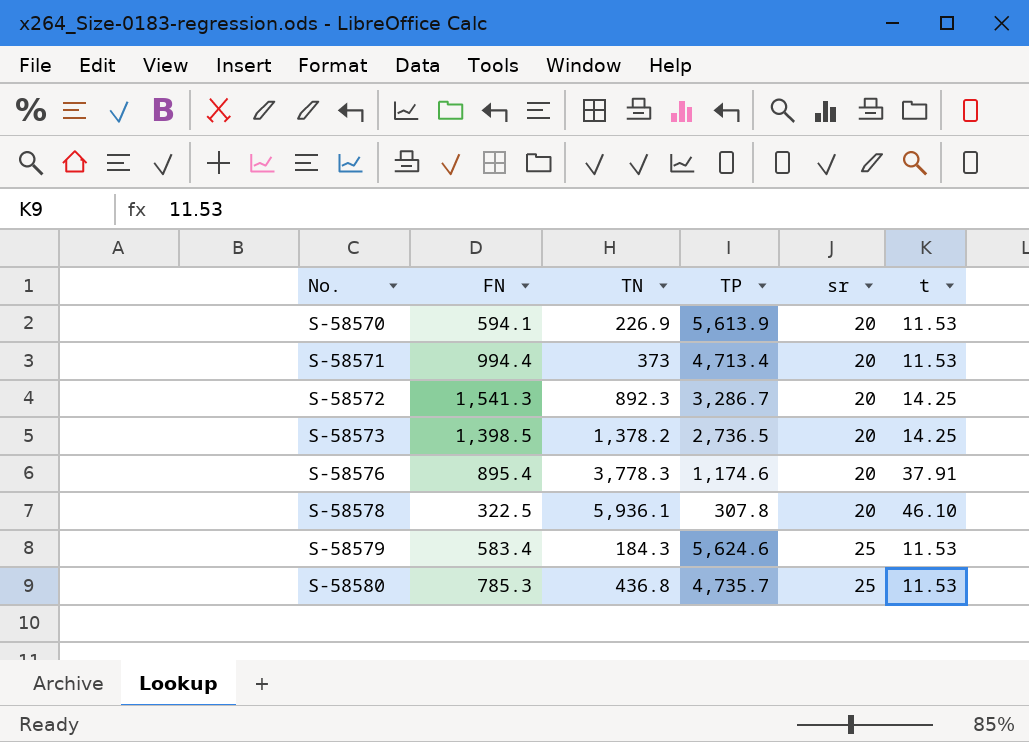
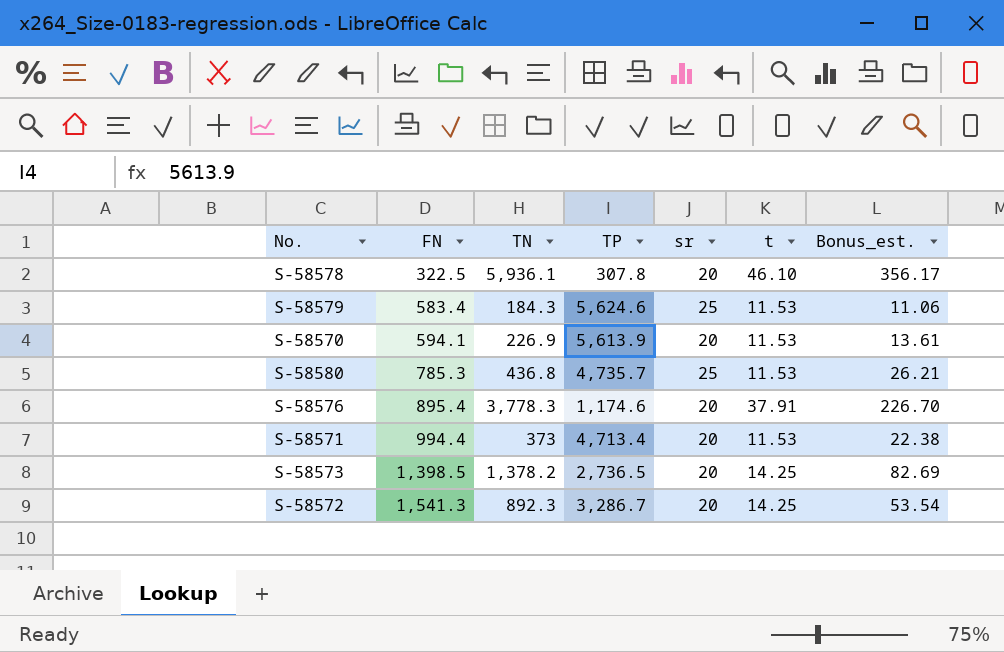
row order: No. ascending -> FN ascending
column Bonus_est. | formula: none -> [TN] * 0.06

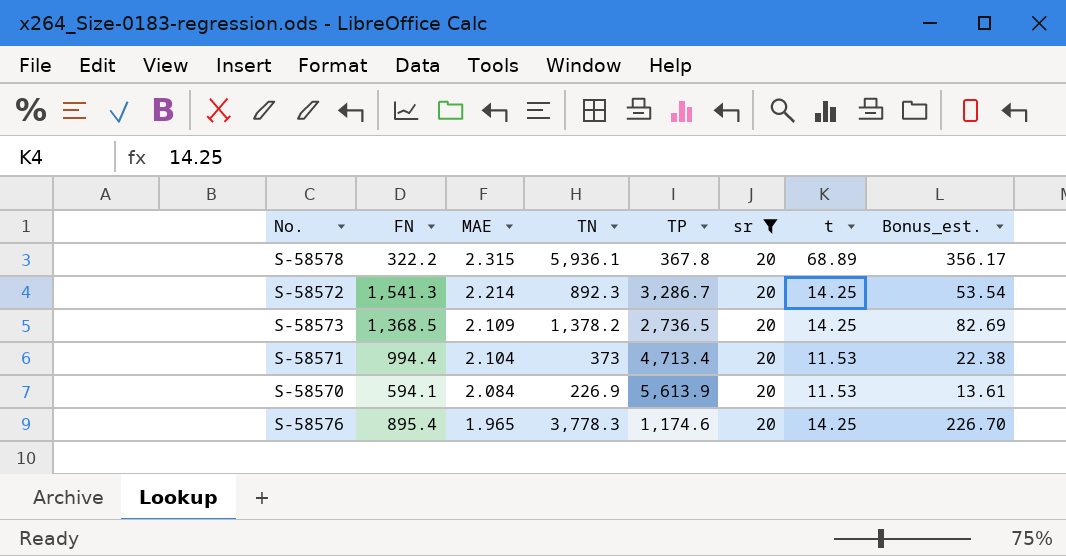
filter: none -> sr = 20
row order: FN ascending -> MAE descending
column MAE | position: none -> 3
S-58578 | FN: 322.5 -> 322.2
S-58578 | TP: 307.8 -> 367.8
S-58578 | t: 46.10 -> 68.89
S-58573 | FN: 1,398.5 -> 1,368.5
S-58576 | t: 37.91 -> 14.25

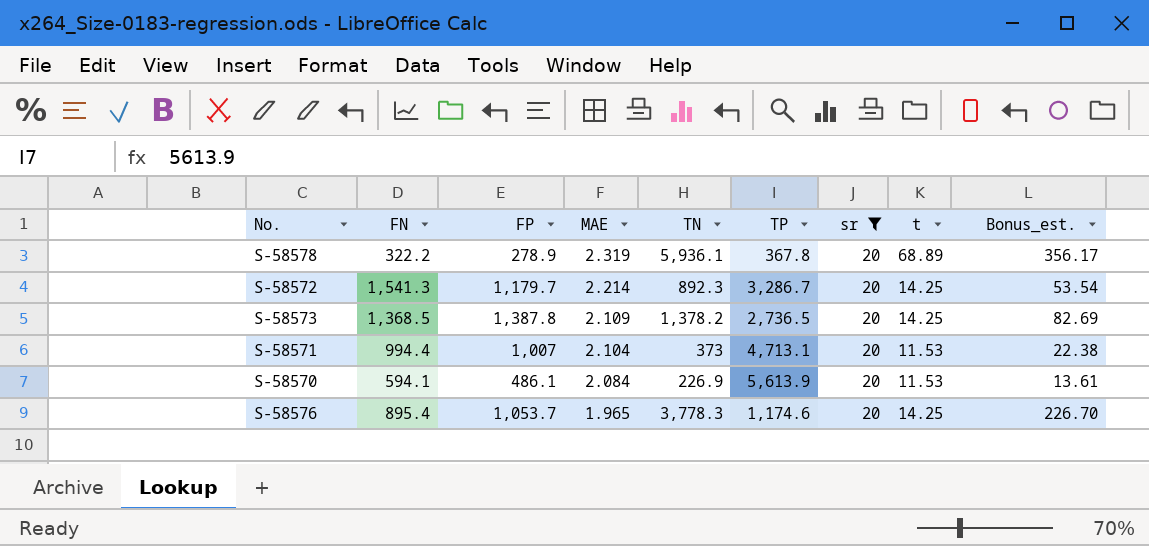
column FP | position: none -> 3
S-58578 | MAE: 2.315 -> 2.319
S-58571 | TP: 4,713.4 -> 4,713.1

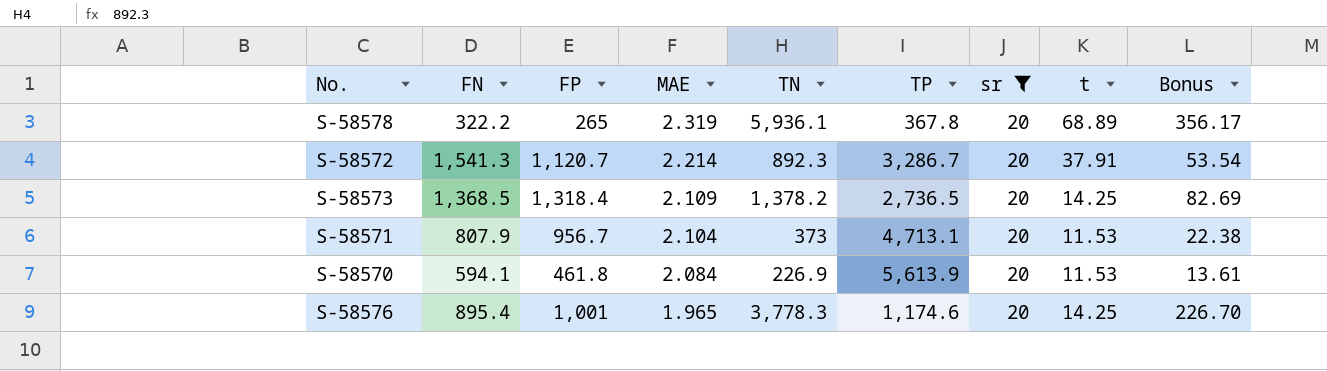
column name: Bonus_est. -> Bonus
S-58578 | FP: 278.9 -> 265
S-58572 | FP: 1,179.7 -> 1,120.7
S-58572 | t: 14.25 -> 37.91
S-58573 | FP: 1,387.8 -> 1,318.4
S-58571 | FN: 994.4 -> 807.9
S-58571 | FP: 1,007 -> 956.7
S-58570 | FP: 486.1 -> 461.8
S-58576 | FP: 1,053.7 -> 1,001

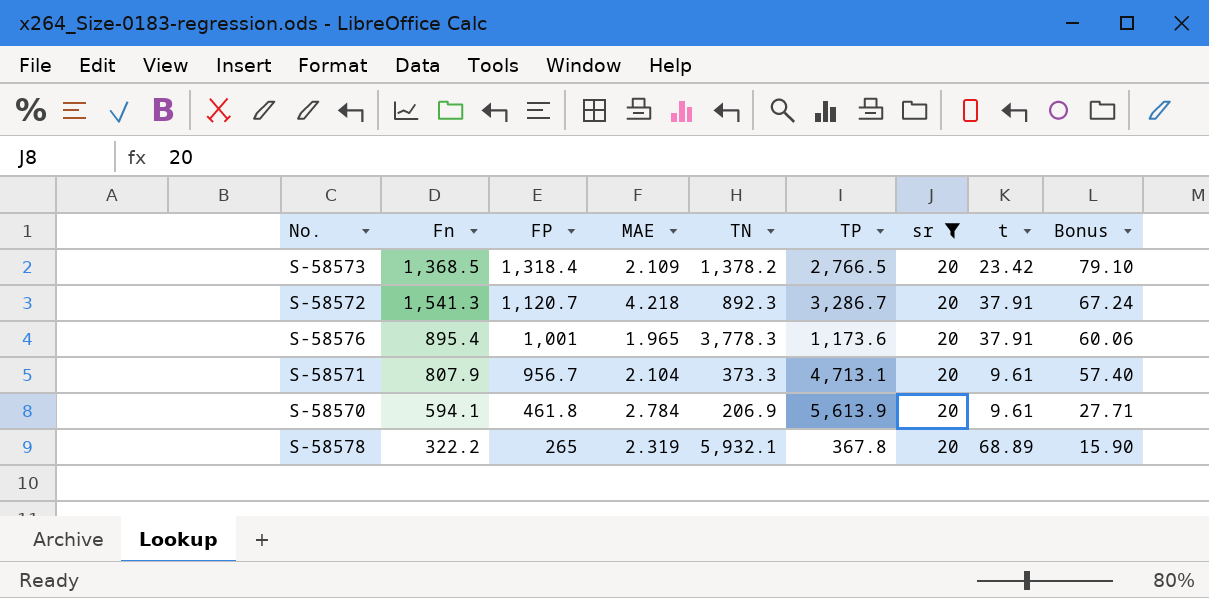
row order: MAE descending -> FP descending
column name: FN -> Fn
column Bonus | formula: [TN] * 0.06 -> [FP] * 0.06
S-58573 | TP: 2,736.5 -> 2,766.5
S-58573 | t: 14.25 -> 23.42
S-58572 | MAE: 2.214 -> 4.218
S-58576 | TP: 1,174.6 -> 1,173.6
S-58576 | t: 14.25 -> 37.91
S-58571 | TN: 373 -> 373.3
S-58571 | t: 11.53 -> 9.61
S-58570 | MAE: 2.084 -> 2.784
S-58570 | TN: 226.9 -> 206.9
S-58570 | t: 11.53 -> 9.61
S-58578 | TN: 5,936.1 -> 5,932.1

